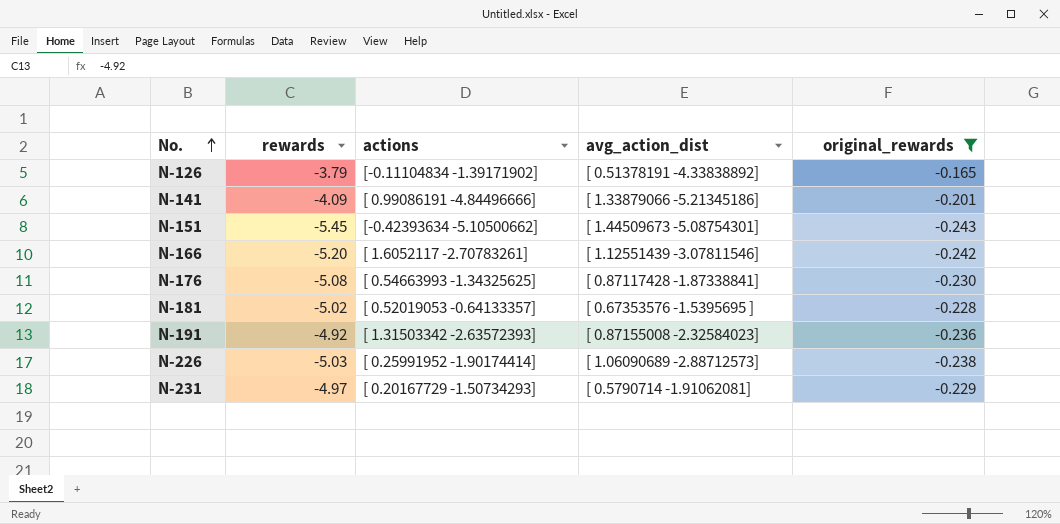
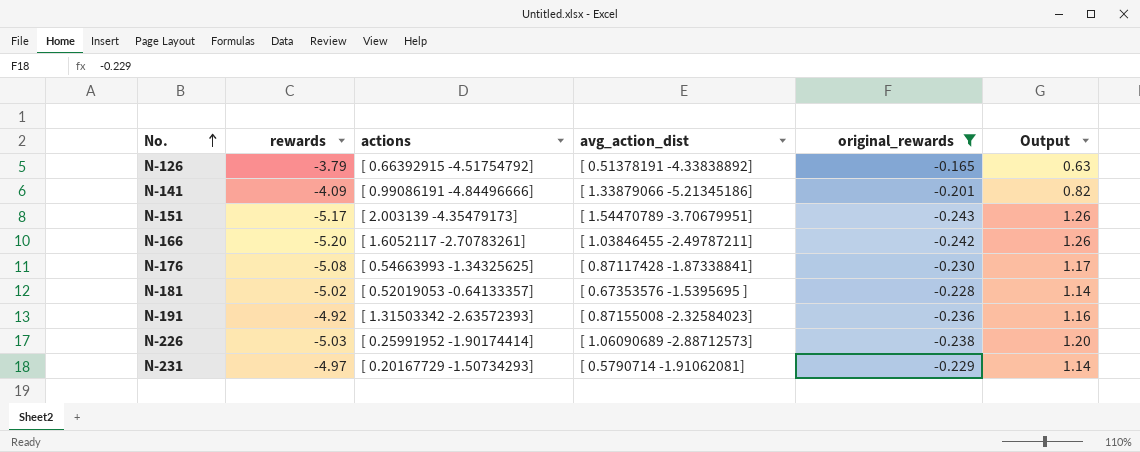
column Output | formula: none -> [rewards] * [original_rewards]
N-126 | actions: [-0.11104834 -1.39171902] -> [ 0.66392915 -4.51754792]
N-151 | rewards: -5.45 -> -5.17
N-151 | actions: [-0.42393634 -5.10500662] -> [ 2.003139 -4.35479173]
N-151 | avg_action_dist: [ 1.44509673 -5.08754301] -> [ 1.54470789 -3.70679951]
N-166 | avg_action_dist: [ 1.12551439 -3.07811546] -> [ 1.03846455 -2.49787211]

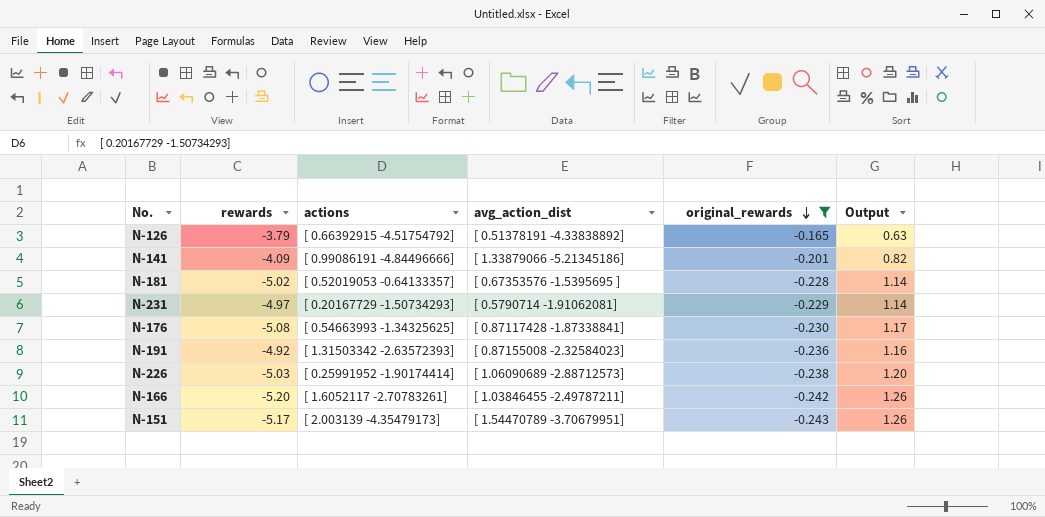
row order: No. ascending -> original_rewards descending

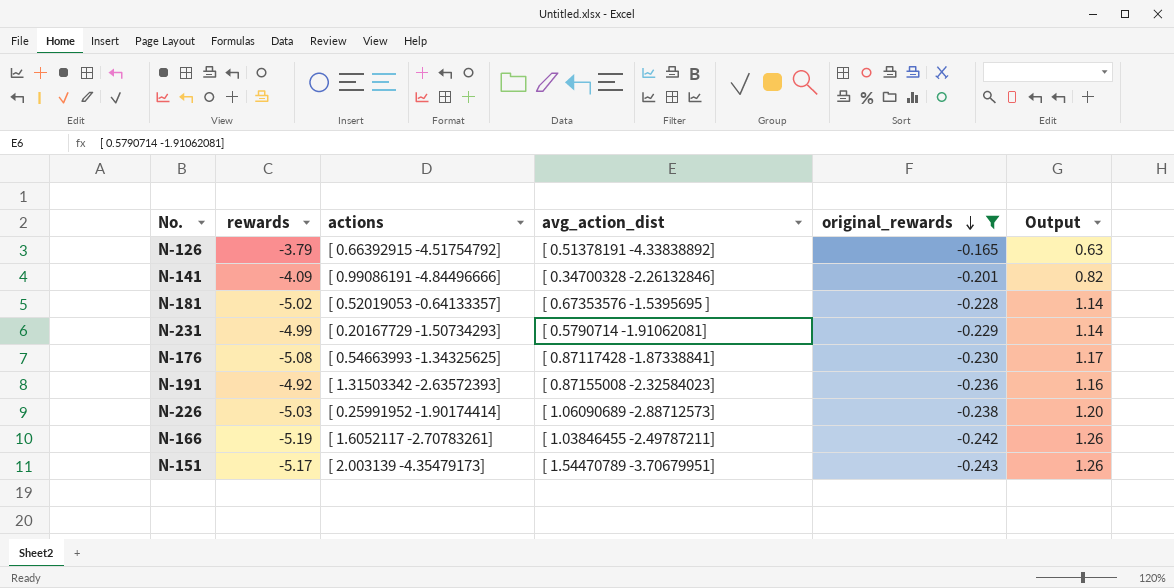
N-141 | avg_action_dist: [ 1.33879066 -5.21345186] -> [ 0.34700328 -2.26132846]
N-231 | rewards: -4.97 -> -4.99
N-166 | rewards: -5.20 -> -5.19

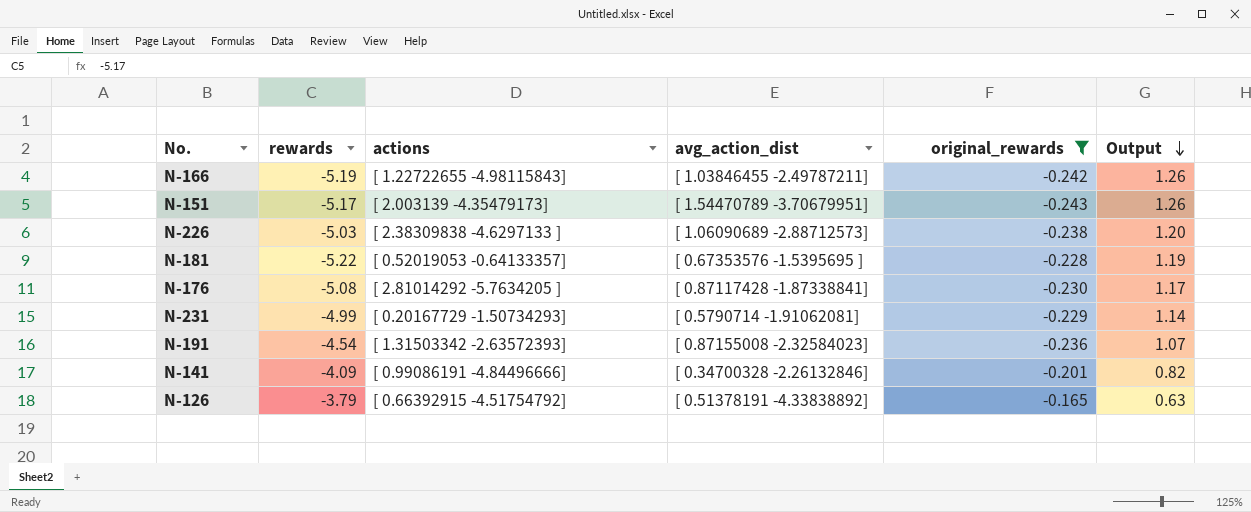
row order: original_rewards descending -> Output descending
N-166 | actions: [ 1.6052117 -2.70783261] -> [ 1.22722655 -4.98115843]
N-226 | actions: [ 0.25991952 -1.90174414] -> [ 2.38309838 -4.6297133 ]
N-181 | rewards: -5.02 -> -5.22
N-181 | Output: 1.14 -> 1.19
N-176 | actions: [ 0.54663993 -1.34325625] -> [ 2.81014292 -5.7634205 ]
N-191 | rewards: -4.92 -> -4.54
N-191 | Output: 1.16 -> 1.07

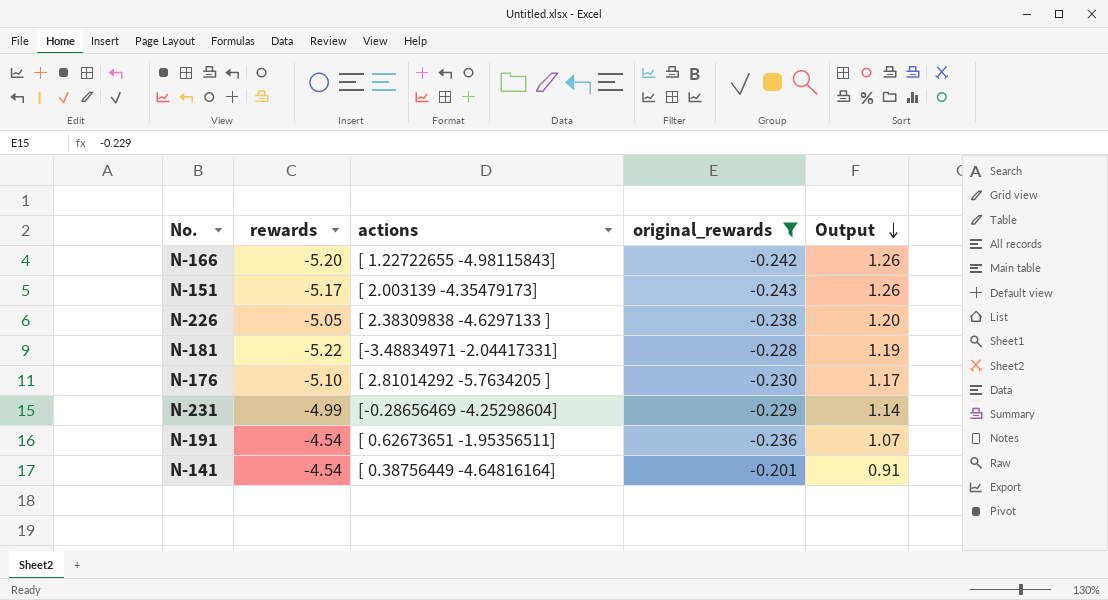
column avg_action_dist | position: 4 -> none
row N-126: -3.79 | [ 0.66392915 -4.51754792] | [ 0.51378191 -4.33838892] | -0.165 | 0.63 -> none
N-166 | rewards: -5.19 -> -5.20
N-226 | rewards: -5.03 -> -5.05
N-181 | actions: [ 0.52019053 -0.64133357] -> [-3.48834971 -2.04417331]
N-176 | rewards: -5.08 -> -5.10
N-231 | actions: [ 0.20167729 -1.50734293] -> [-0.28656469 -4.25298604]
N-191 | actions: [ 1.31503342 -2.63572393] -> [ 0.62673651 -1.95356511]
N-141 | rewards: -4.09 -> -4.54
N-141 | actions: [ 0.99086191 -4.84496666] -> [ 0.38756449 -4.64816164]
N-141 | Output: 0.82 -> 0.91

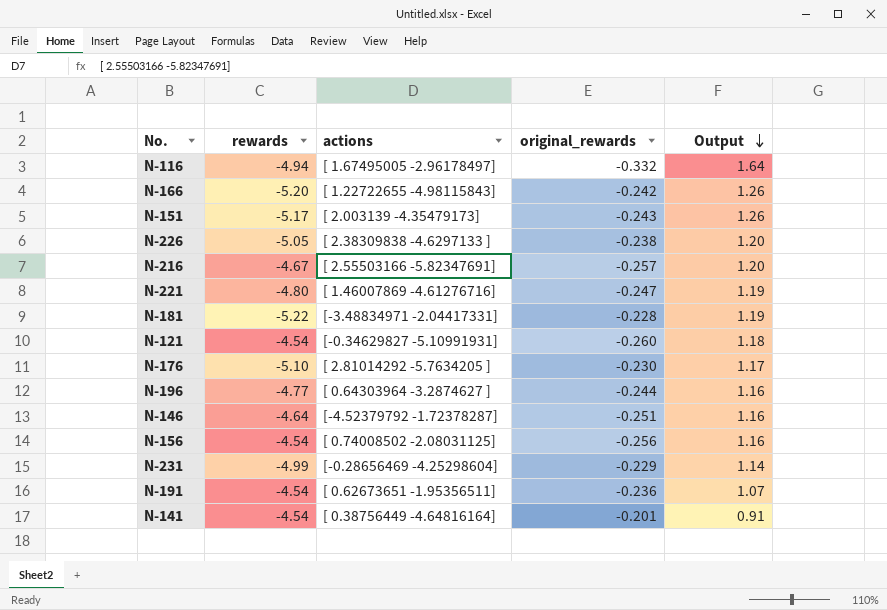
filter: original_rewards >= -0.243 -> none

